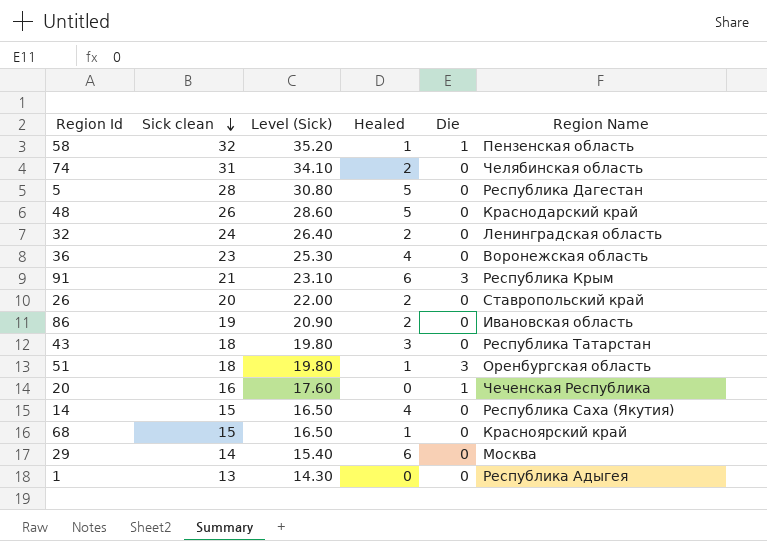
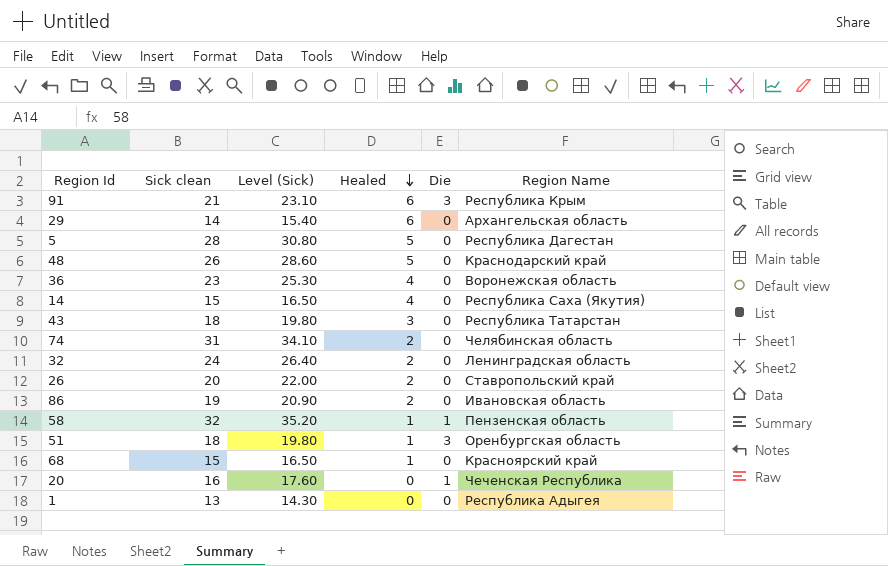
row order: Sick clean descending -> Healed descending
29 | Region Name: Москва -> Архангельская область

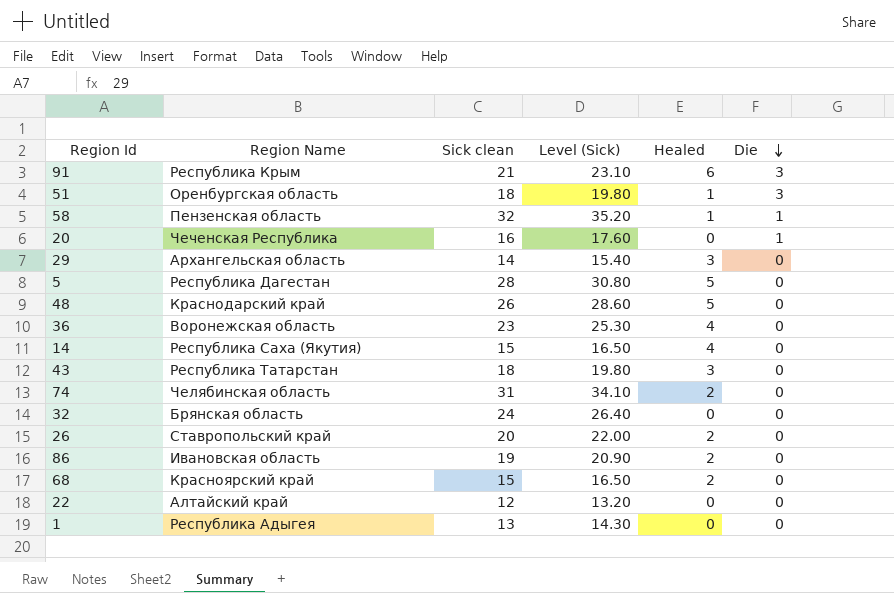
row order: Healed descending -> Die descending
column Region Name | position: 6 -> 2
29 | Healed: 6 -> 3
32 | Region Name: Ленинградская область -> Брянская область
32 | Healed: 2 -> 0
68 | Healed: 1 -> 2
row 22: none -> Алтайский край | 12 | 13.20 | 0 | 0

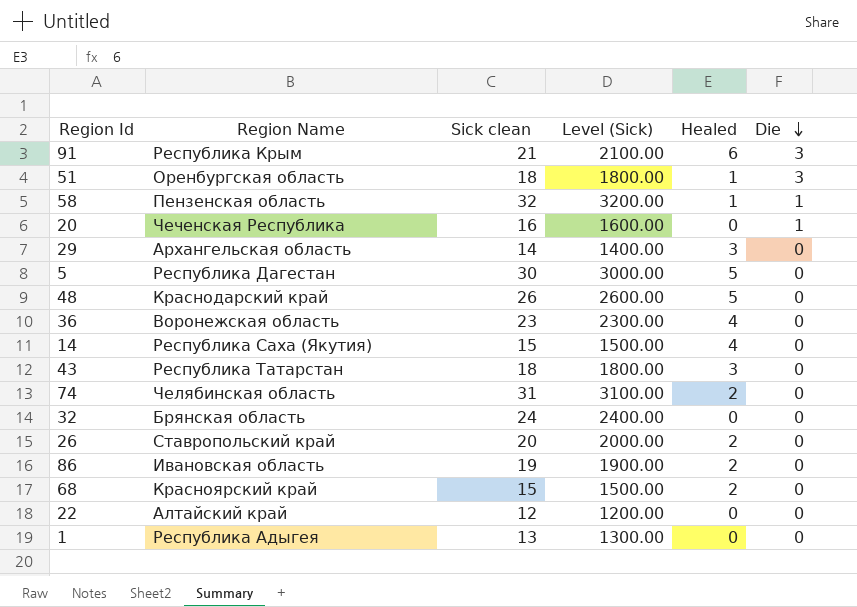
column Level (Sick) | formula: [Sick clean] * 1.1 -> [Sick clean] * 100
5 | Sick clean: 28 -> 30

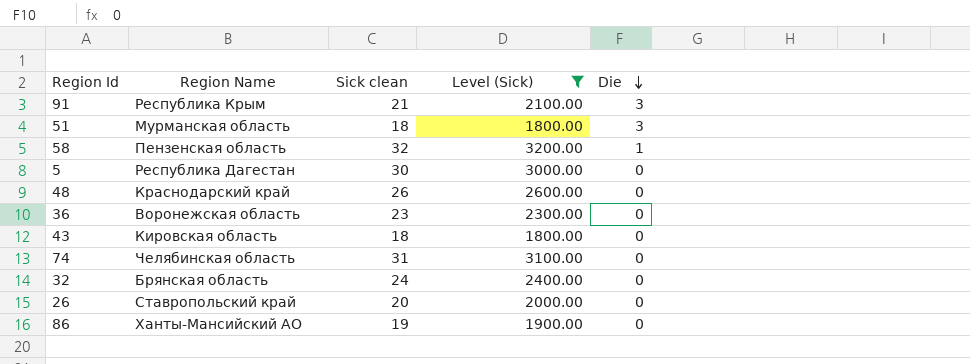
filter: none -> Level (Sick) >= 1800.00
column Healed | position: 5 -> none
51 | Region Name: Оренбургская область -> Мурманская область
43 | Region Name: Республика Татарстан -> Кировская область
86 | Region Name: Ивановская область -> Ханты-Мансийский АО

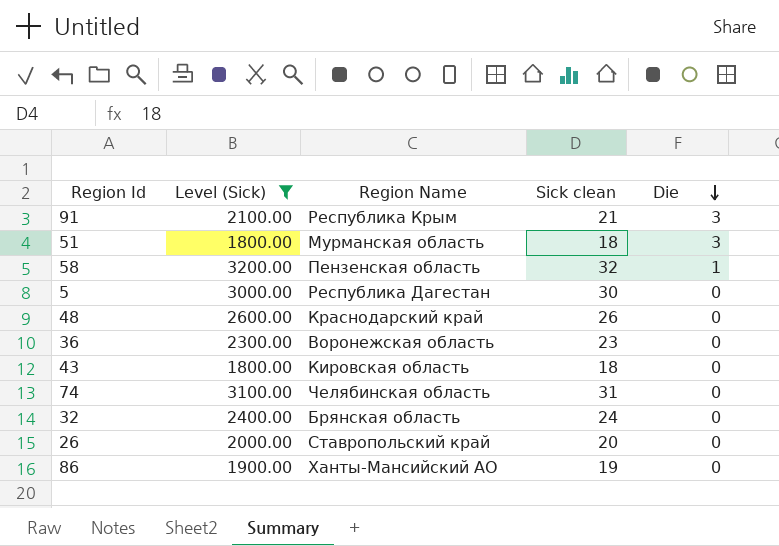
column Level (Sick) | position: 4 -> 2

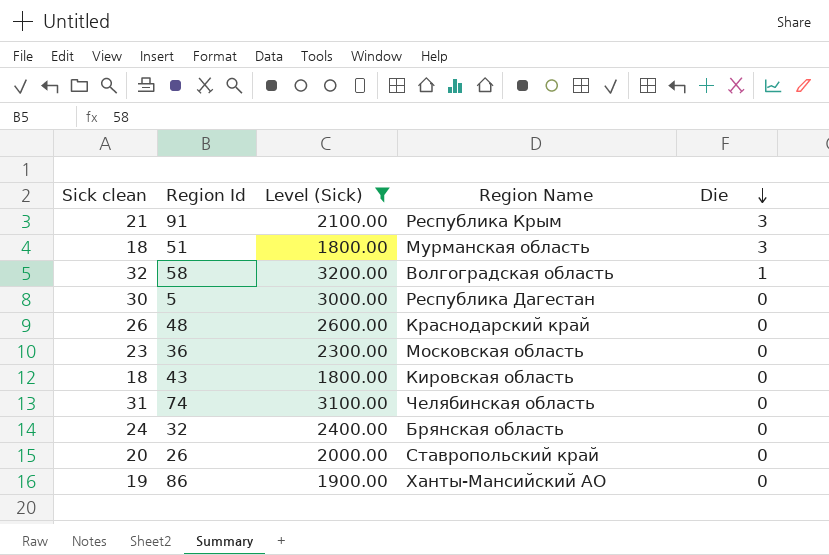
column Sick clean | position: 4 -> 1
58 | Region Name: Пензенская область -> Волгоградская область
36 | Region Name: Воронежская область -> Московская область

